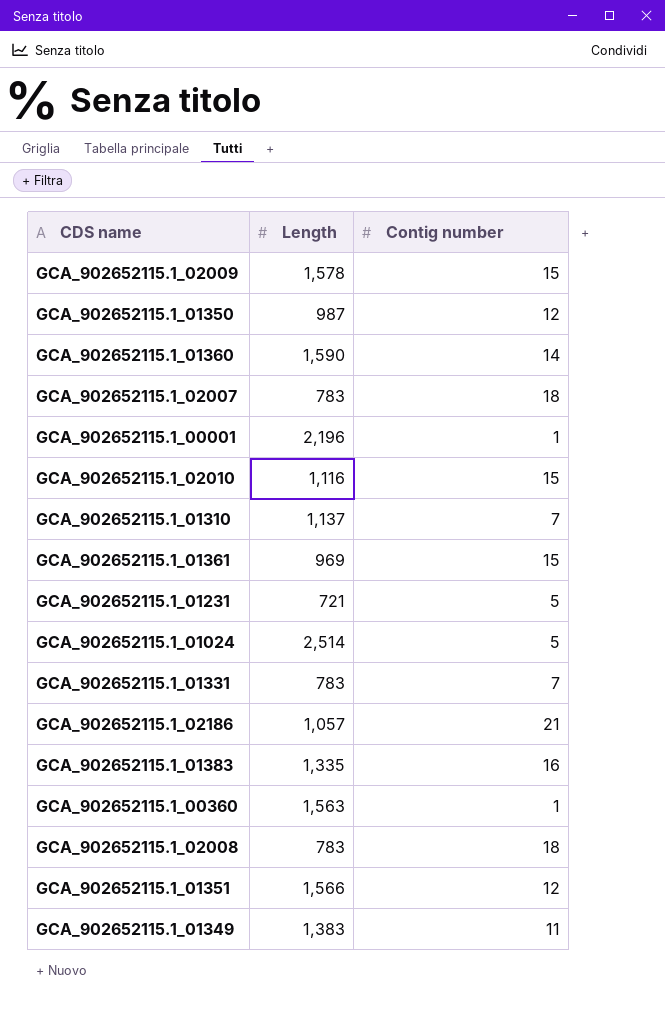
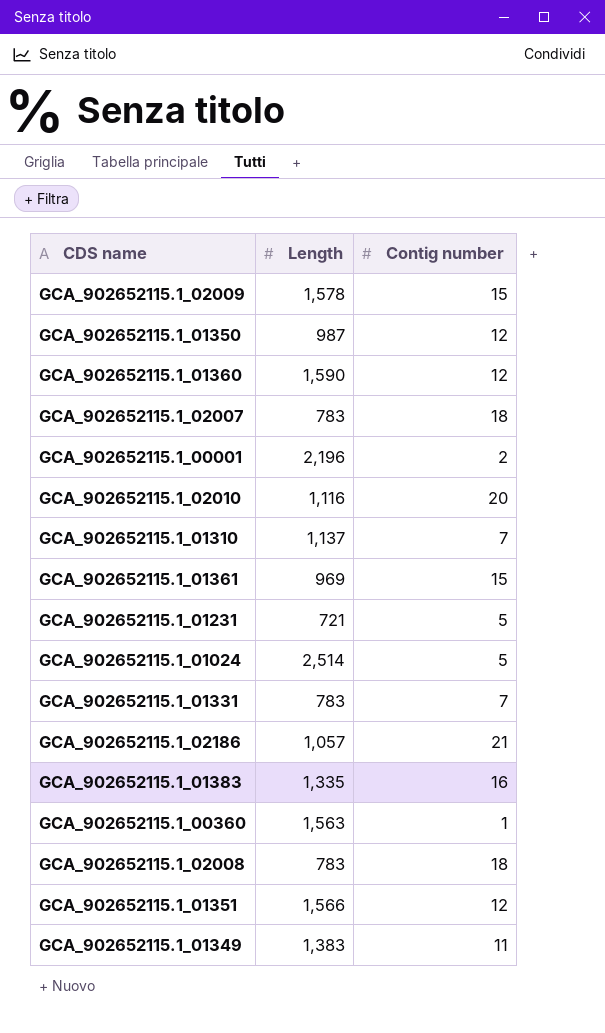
GCA_902652115.1_01360 | Contig number: 14 -> 12
GCA_902652115.1_00001 | Contig number: 1 -> 2
GCA_902652115.1_02010 | Contig number: 15 -> 20

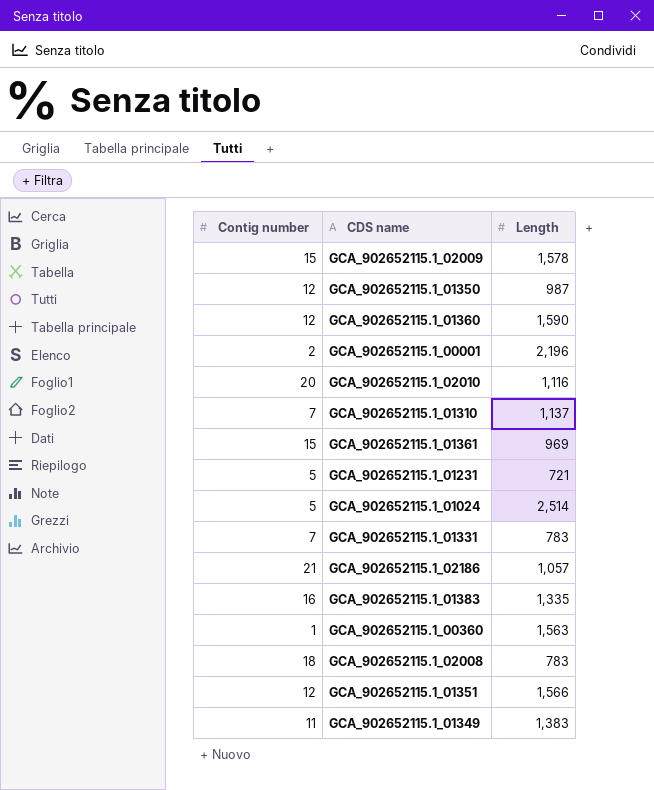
column Contig number | position: 3 -> 1
row GCA_902652115.1_02007: 783 | 18 -> none

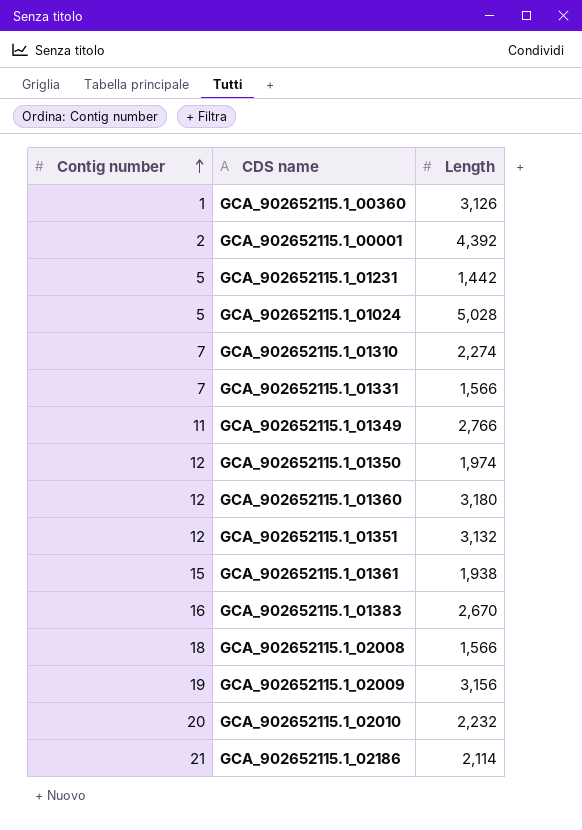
row order: none -> Contig number ascending
GCA_902652115.1_00360 | Length: 1,563 -> 3,126
GCA_902652115.1_00001 | Length: 2,196 -> 4,392
GCA_902652115.1_01231 | Length: 721 -> 1,442
GCA_902652115.1_01024 | Length: 2,514 -> 5,028
GCA_902652115.1_01310 | Length: 1,137 -> 2,274
GCA_902652115.1_01331 | Length: 783 -> 1,566
GCA_902652115.1_01349 | Length: 1,383 -> 2,766
GCA_902652115.1_01350 | Length: 987 -> 1,974
GCA_902652115.1_01360 | Length: 1,590 -> 3,180
GCA_902652115.1_01351 | Length: 1,566 -> 3,132
GCA_902652115.1_01361 | Length: 969 -> 1,938
GCA_902652115.1_01383 | Length: 1,335 -> 2,670
GCA_902652115.1_02008 | Length: 783 -> 1,566
GCA_902652115.1_02009 | Contig number: 15 -> 19
GCA_902652115.1_02009 | Length: 1,578 -> 3,156
GCA_902652115.1_02010 | Length: 1,116 -> 2,232
GCA_902652115.1_02186 | Length: 1,057 -> 2,114

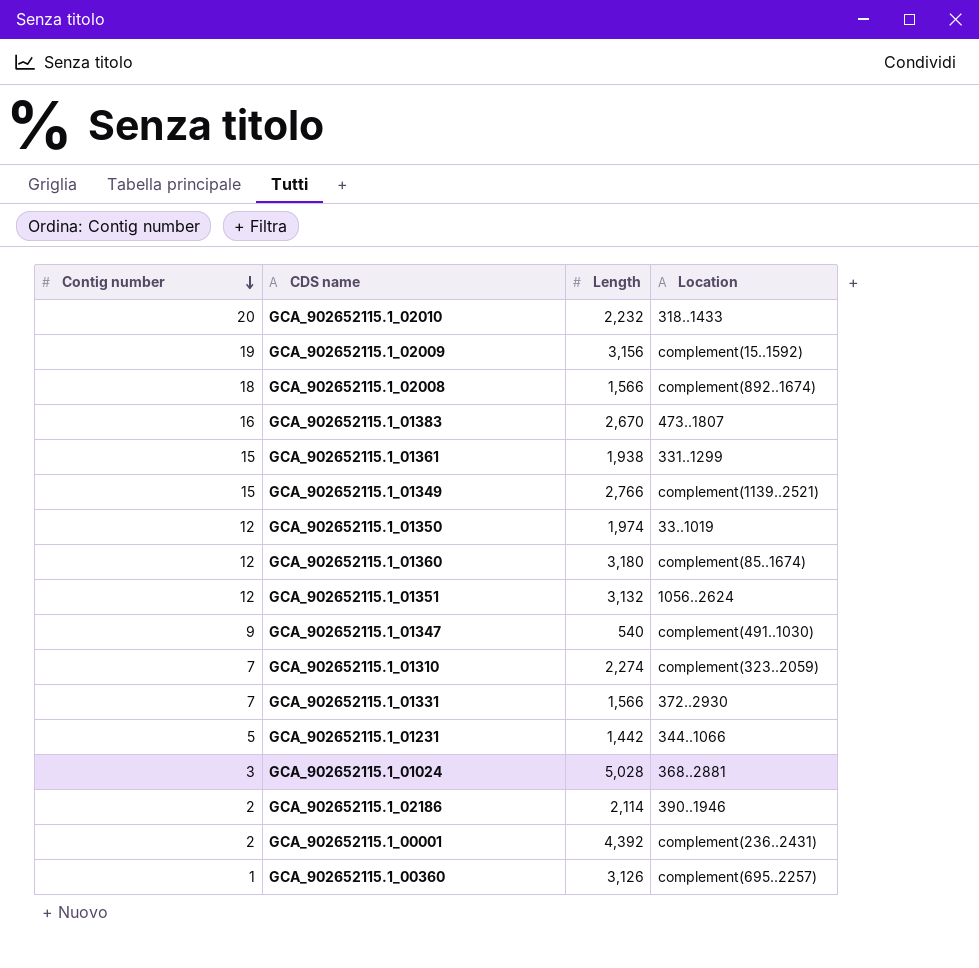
row order: Contig number ascending -> Contig number descending
column Location | position: none -> 4
GCA_902652115.1_01349 | Contig number: 11 -> 15
row GCA_902652115.1_01347: none -> 9 | 540 | complement(491..1030)
GCA_902652115.1_01024 | Contig number: 5 -> 3
GCA_902652115.1_02186 | Contig number: 21 -> 2

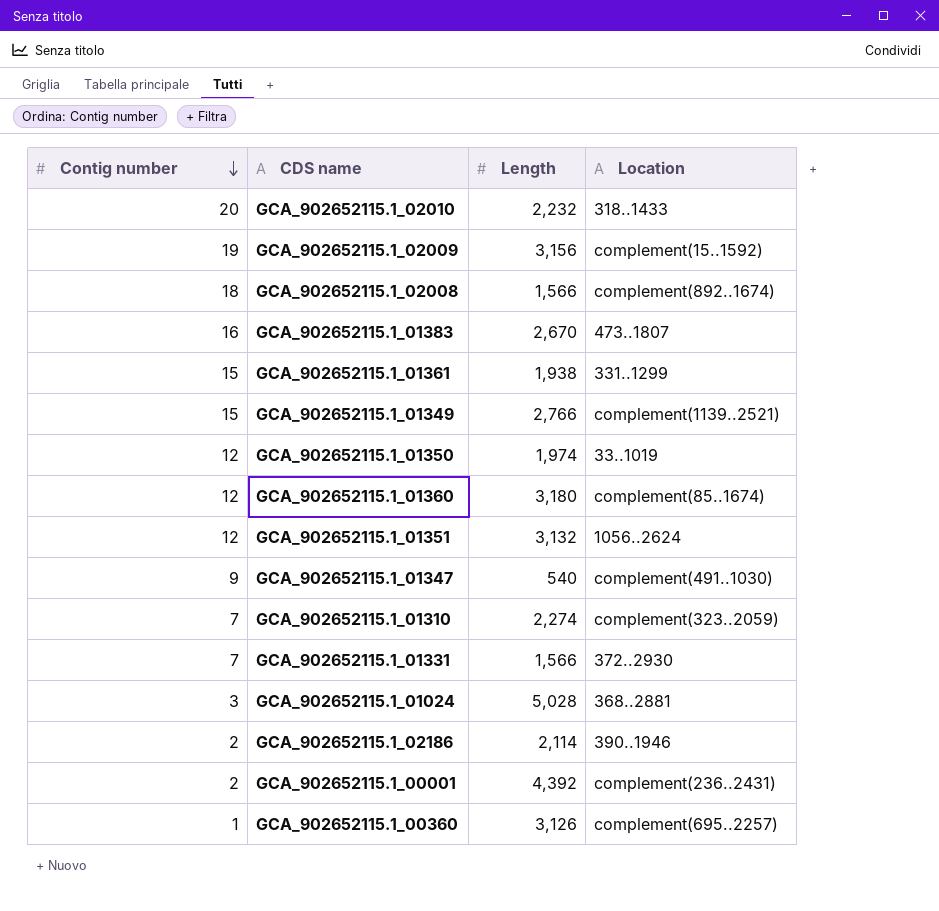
row GCA_902652115.1_01231: 5 | 1,442 | 344..1066 -> none

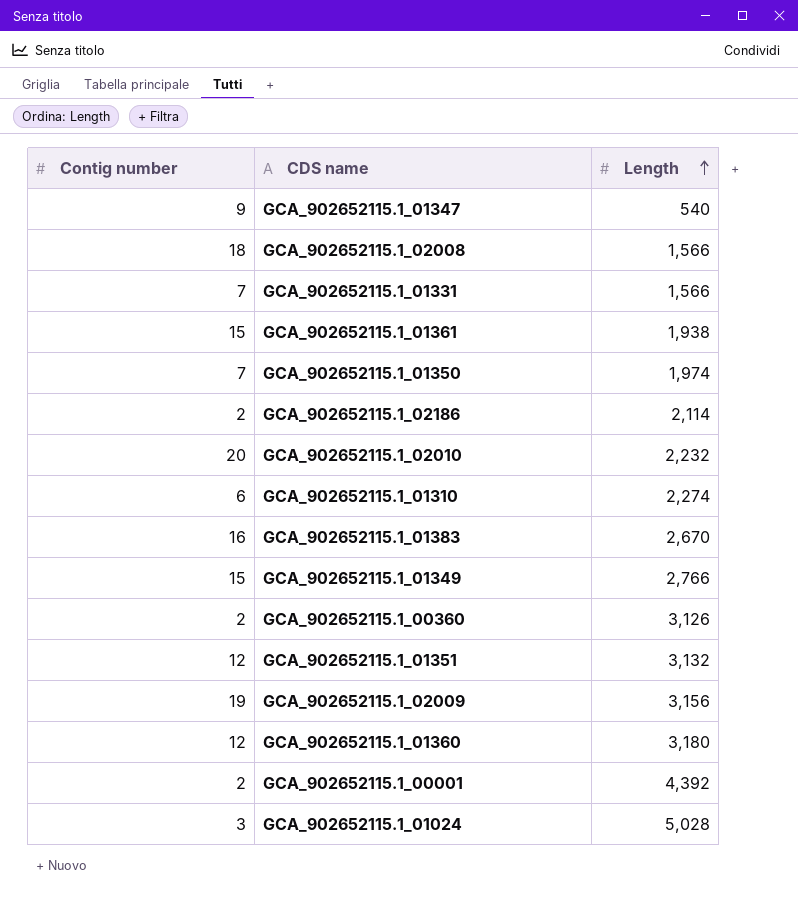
row order: Contig number descending -> Length ascending
column Location | position: 4 -> none
GCA_902652115.1_01350 | Contig number: 12 -> 7
GCA_902652115.1_01310 | Contig number: 7 -> 6
GCA_902652115.1_00360 | Contig number: 1 -> 2

